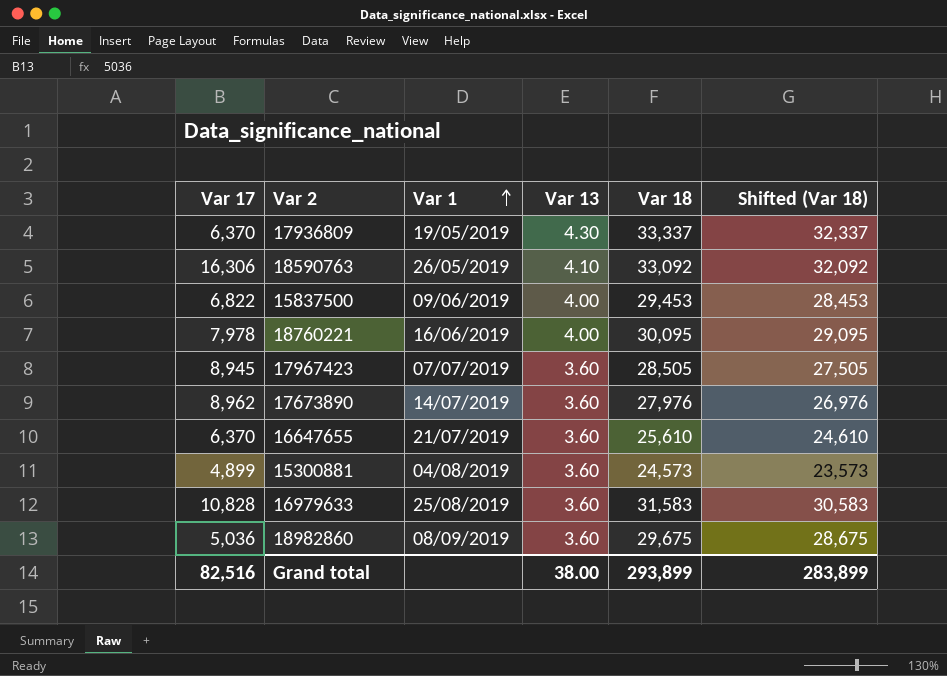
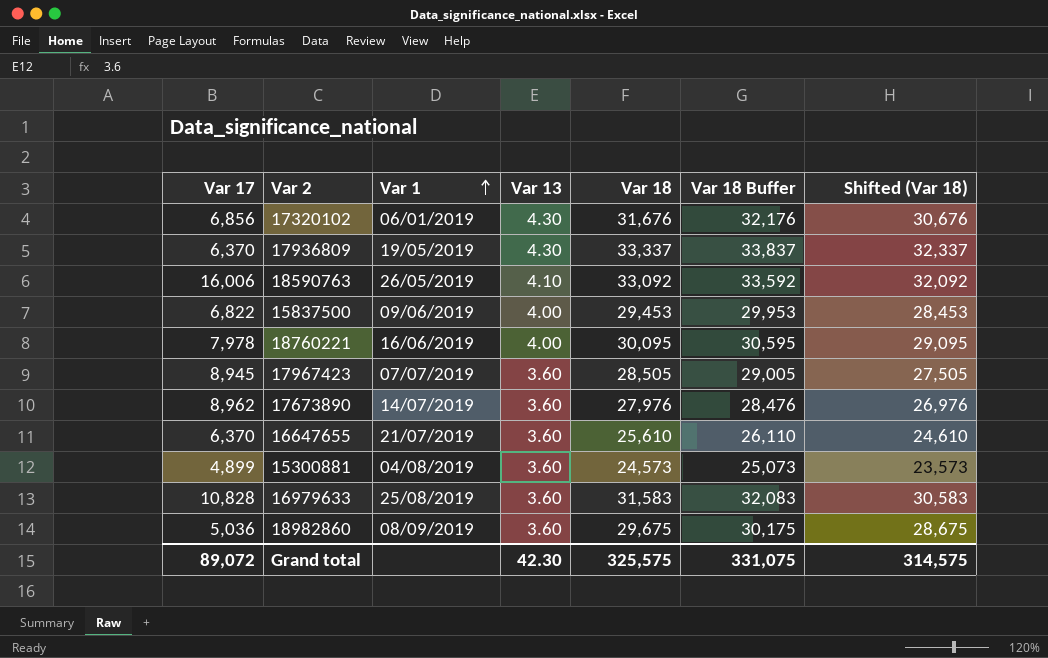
column Var 18 Buffer | formula: none -> [Var 18] + 500
row 17320102: none -> 6,856 | 06/01/2019 | 4.30 | 31,676 | 32,176 | 30,676
18590763 | Var 17: 16,306 -> 16,006
Grand total | Var 17: 82,516 -> 89,072
Grand total | Var 13: 38.00 -> 42.30
Grand total | Var 18: 293,899 -> 325,575
Grand total | Shifted (Var 18): 283,899 -> 314,575

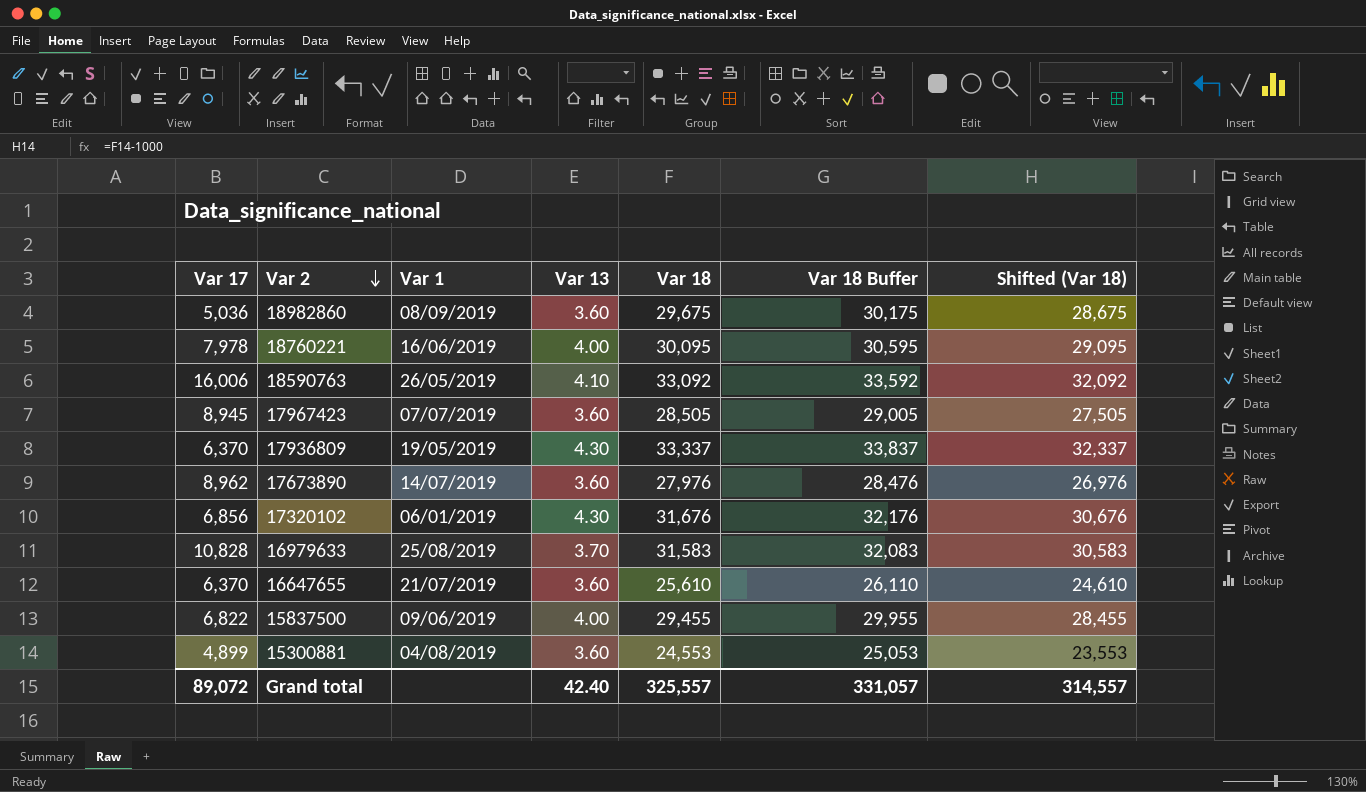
row order: Var 1 ascending -> Var 2 descending
16979633 | Var 13: 3.60 -> 3.70
15837500 | Var 18: 29,453 -> 29,455
15837500 | Var 18 Buffer: 29,953 -> 29,955
15837500 | Shifted (Var 18): 28,453 -> 28,455
15300881 | Var 18: 24,573 -> 24,553
15300881 | Var 18 Buffer: 25,073 -> 25,053
15300881 | Shifted (Var 18): 23,573 -> 23,553
Grand total | Var 13: 42.30 -> 42.40
Grand total | Var 18: 325,575 -> 325,557
Grand total | Var 18 Buffer: 331,075 -> 331,057
Grand total | Shifted (Var 18): 314,575 -> 314,557

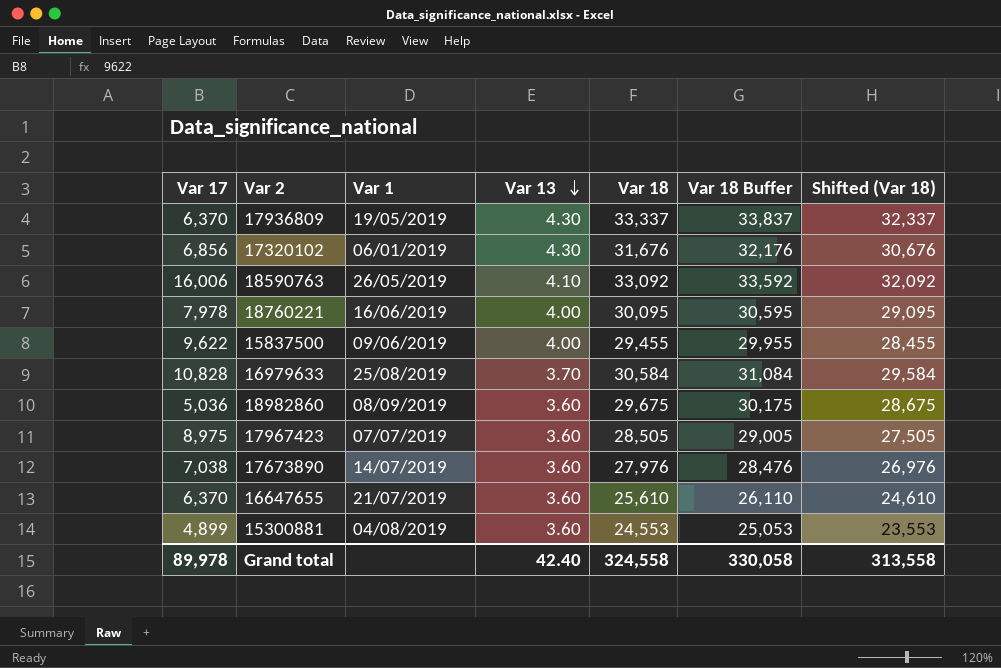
row order: Var 2 descending -> Var 13 descending
15837500 | Var 17: 6,822 -> 9,622
16979633 | Var 18: 31,583 -> 30,584
16979633 | Var 18 Buffer: 32,083 -> 31,084
16979633 | Shifted (Var 18): 30,583 -> 29,584
17967423 | Var 17: 8,945 -> 8,975
17673890 | Var 17: 8,962 -> 7,038
Grand total | Var 17: 89,072 -> 89,978
Grand total | Var 18: 325,557 -> 324,558
Grand total | Var 18 Buffer: 331,057 -> 330,058
Grand total | Shifted (Var 18): 314,557 -> 313,558

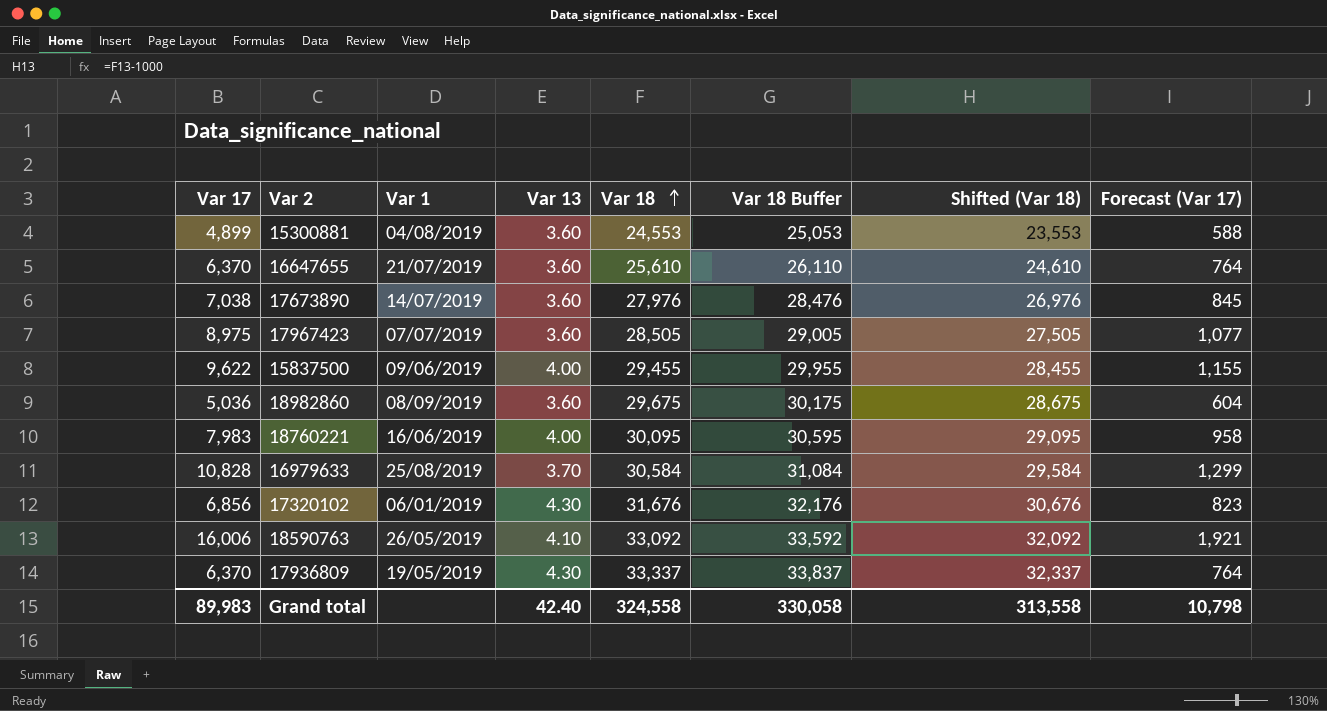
row order: Var 13 descending -> Var 18 ascending
column Forecast (Var 17) | formula: none -> [Var 17] * 0.12
18760221 | Var 17: 7,978 -> 7,983
Grand total | Var 17: 89,978 -> 89,983

